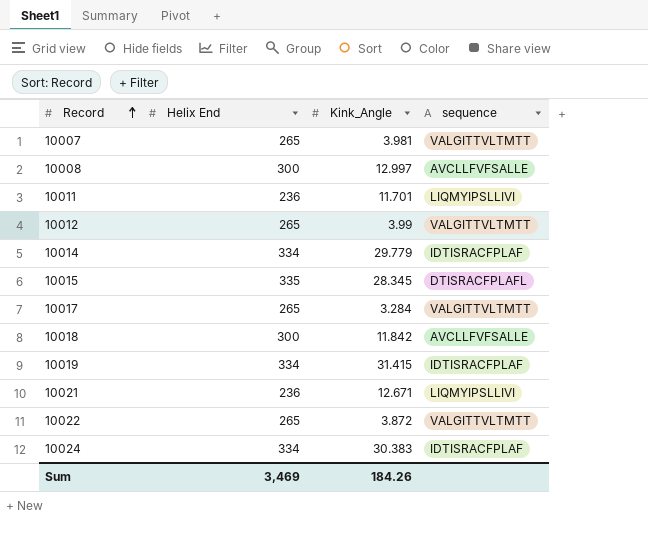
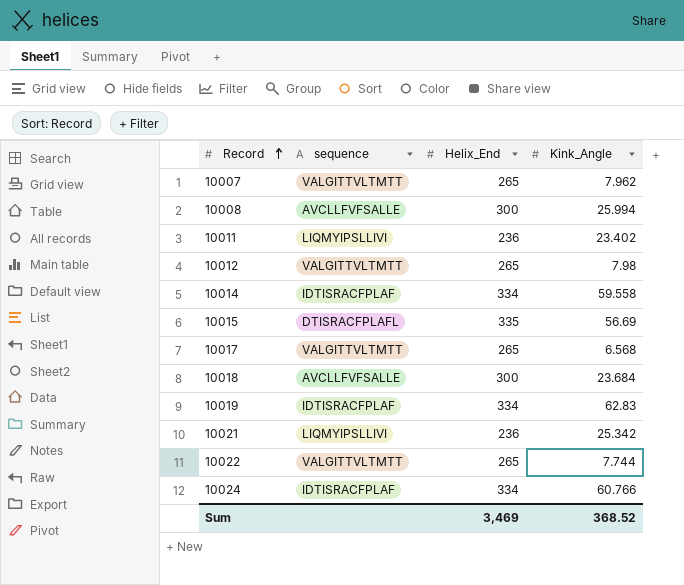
column sequence | position: 4 -> 2
column name: Helix End -> Helix_End
10007 | Kink_Angle: 3.981 -> 7.962
10008 | Kink_Angle: 12.997 -> 25.994
10011 | Kink_Angle: 11.701 -> 23.402
10012 | Kink_Angle: 3.99 -> 7.98
10014 | Kink_Angle: 29.779 -> 59.558
10015 | Kink_Angle: 28.345 -> 56.69
10017 | Kink_Angle: 3.284 -> 6.568
10018 | Kink_Angle: 11.842 -> 23.684
10019 | Kink_Angle: 31.415 -> 62.83
10021 | Kink_Angle: 12.671 -> 25.342
10022 | Kink_Angle: 3.872 -> 7.744
10024 | Kink_Angle: 30.383 -> 60.766
Sum | Kink_Angle: 184.26 -> 368.52

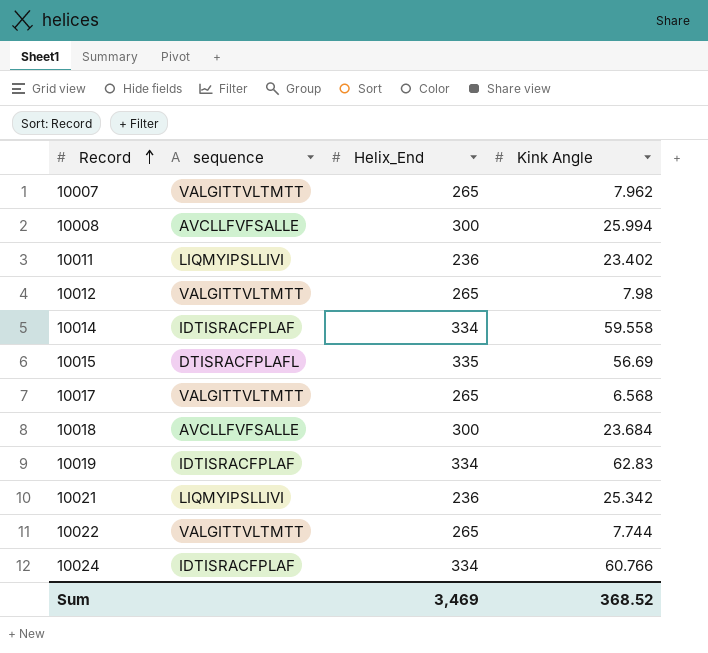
column name: Kink_Angle -> Kink Angle

